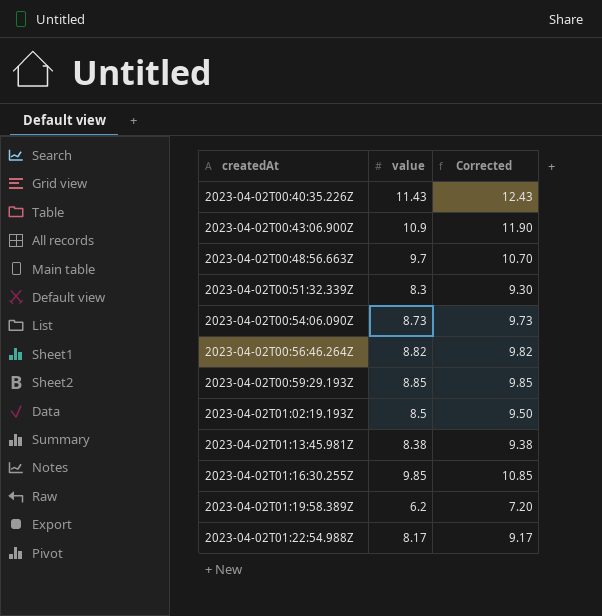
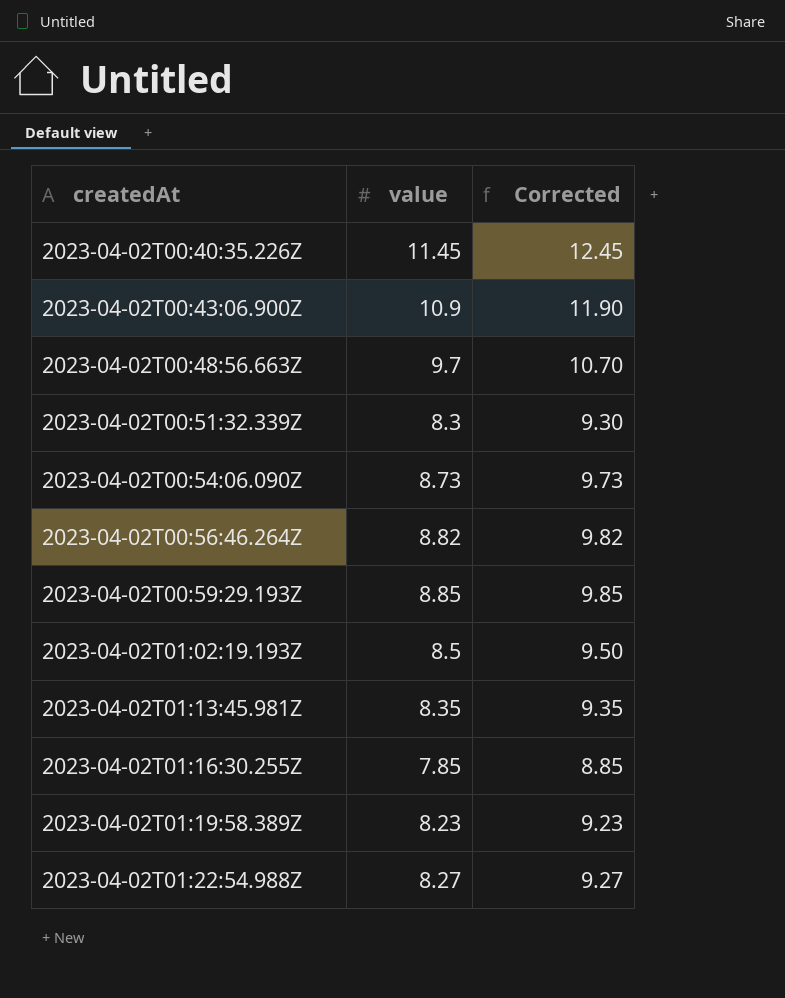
2023-04-02T00:40:35.226Z | value: 11.43 -> 11.45
2023-04-02T00:40:35.226Z | Corrected: 12.43 -> 12.45
2023-04-02T01:13:45.981Z | value: 8.38 -> 8.35
2023-04-02T01:13:45.981Z | Corrected: 9.38 -> 9.35
2023-04-02T01:16:30.255Z | value: 9.85 -> 7.85
2023-04-02T01:16:30.255Z | Corrected: 10.85 -> 8.85
2023-04-02T01:19:58.389Z | value: 6.2 -> 8.23
2023-04-02T01:19:58.389Z | Corrected: 7.20 -> 9.23
2023-04-02T01:22:54.988Z | value: 8.17 -> 8.27
2023-04-02T01:22:54.988Z | Corrected: 9.17 -> 9.27

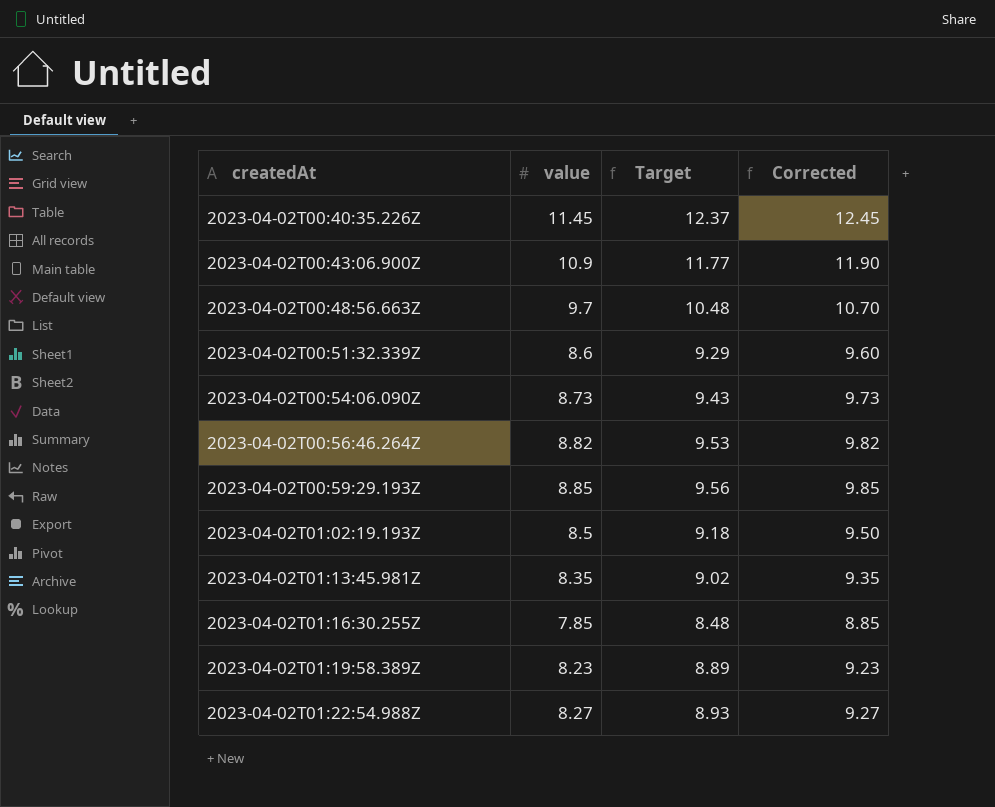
column Target | formula: none -> [value] * 1.08
2023-04-02T00:51:32.339Z | value: 8.3 -> 8.6
2023-04-02T00:51:32.339Z | Corrected: 9.30 -> 9.60

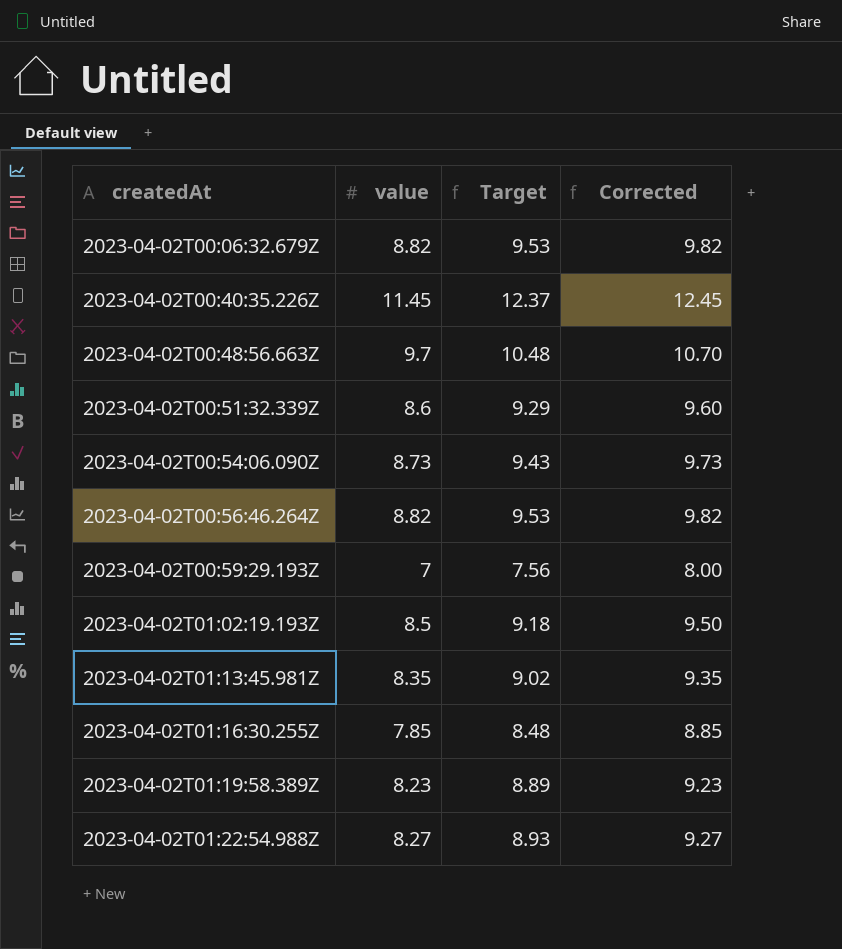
row 2023-04-02T00:43:06.900Z: 10.9 | 11.77 | 11.90 -> none
row 2023-04-02T00:06:32.679Z: none -> 8.82 | 9.53 | 9.82
2023-04-02T00:59:29.193Z | value: 8.85 -> 7
2023-04-02T00:59:29.193Z | Target: 9.56 -> 7.56
2023-04-02T00:59:29.193Z | Corrected: 9.85 -> 8.00

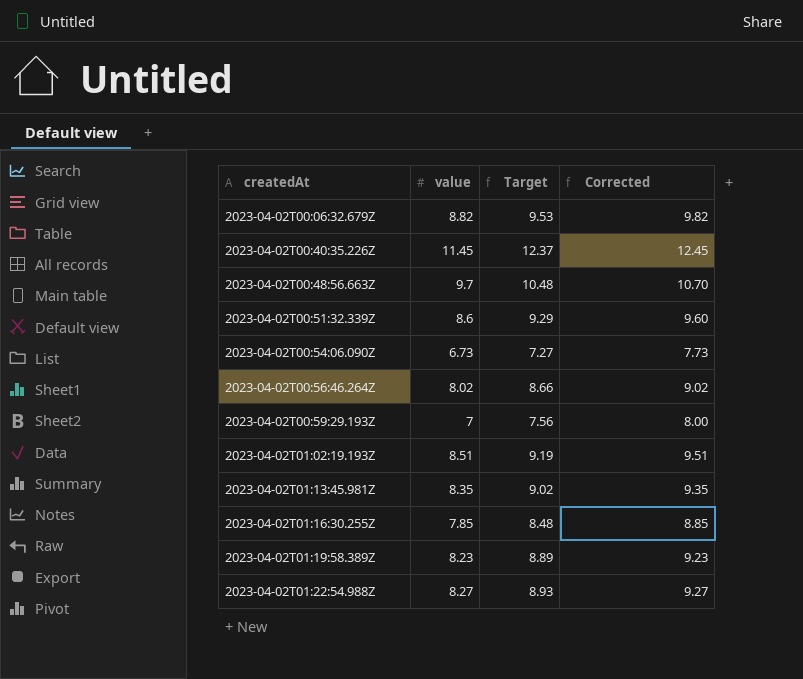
2023-04-02T00:54:06.090Z | value: 8.73 -> 6.73
2023-04-02T00:54:06.090Z | Target: 9.43 -> 7.27
2023-04-02T00:54:06.090Z | Corrected: 9.73 -> 7.73
2023-04-02T00:56:46.264Z | value: 8.82 -> 8.02
2023-04-02T00:56:46.264Z | Target: 9.53 -> 8.66
2023-04-02T00:56:46.264Z | Corrected: 9.82 -> 9.02
2023-04-02T01:02:19.193Z | value: 8.5 -> 8.51
2023-04-02T01:02:19.193Z | Target: 9.18 -> 9.19
2023-04-02T01:02:19.193Z | Corrected: 9.50 -> 9.51

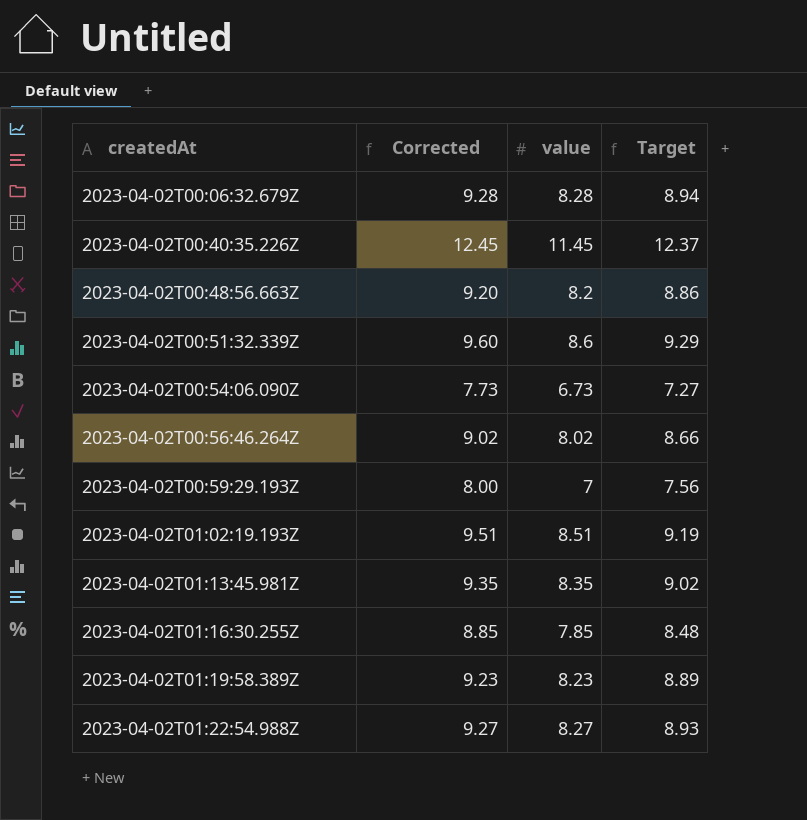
column Corrected | position: 4 -> 2
2023-04-02T00:06:32.679Z | Corrected: 9.82 -> 9.28
2023-04-02T00:06:32.679Z | value: 8.82 -> 8.28
2023-04-02T00:06:32.679Z | Target: 9.53 -> 8.94
2023-04-02T00:48:56.663Z | Corrected: 10.70 -> 9.20
2023-04-02T00:48:56.663Z | value: 9.7 -> 8.2
2023-04-02T00:48:56.663Z | Target: 10.48 -> 8.86

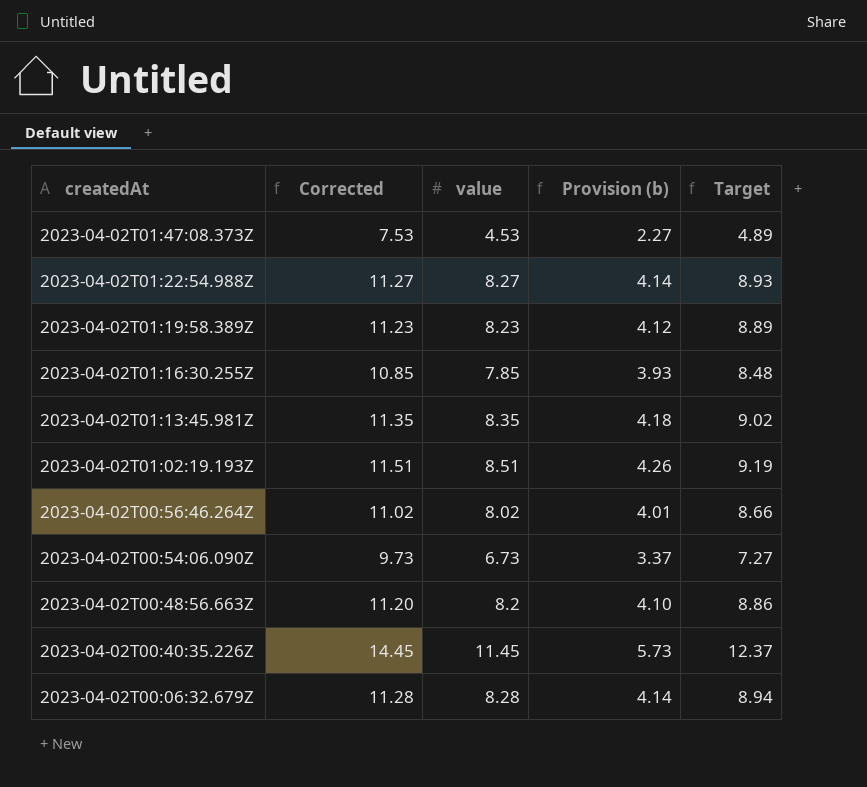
row order: createdAt ascending -> createdAt descending
column Corrected | formula: [value] + 1 -> [value] + 3
column Provision (b) | formula: none -> [value] * 0.5
row 2023-04-02T00:51:32.339Z: 9.60 | 8.6 | 9.29 -> none
row 2023-04-02T00:59:29.193Z: 8.00 | 7 | 7.56 -> none
row 2023-04-02T01:47:08.373Z: none -> 7.53 | 4.53 | 2.27 | 4.89

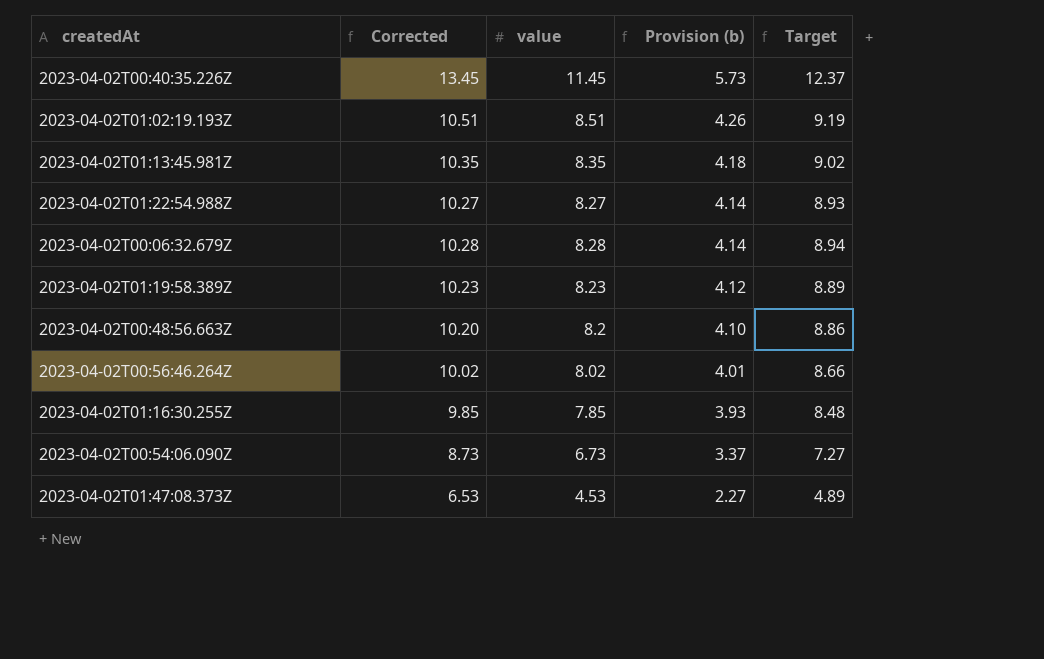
row order: createdAt descending -> Provision (b) descending
column Corrected | formula: [value] + 3 -> [value] + 2

